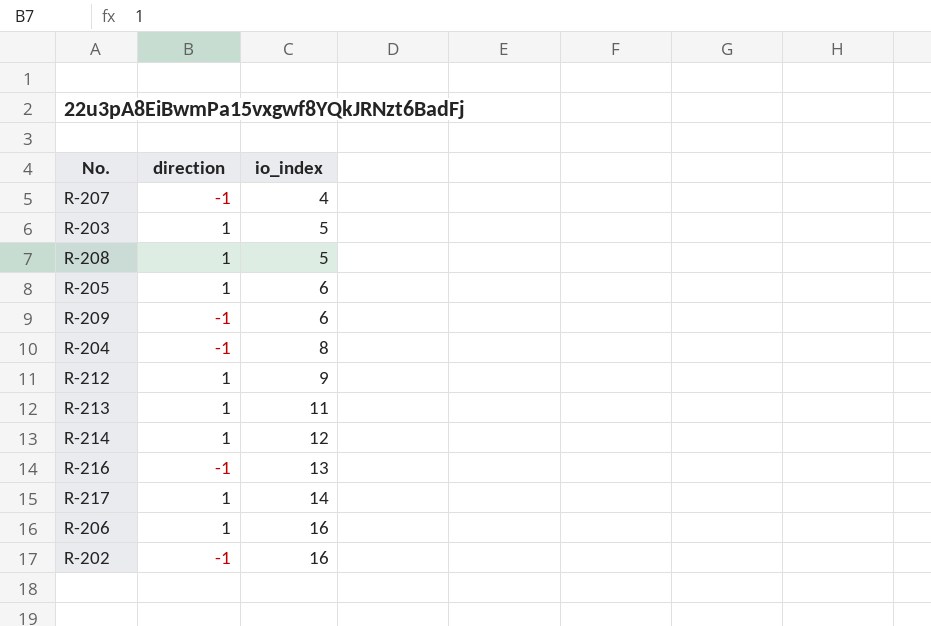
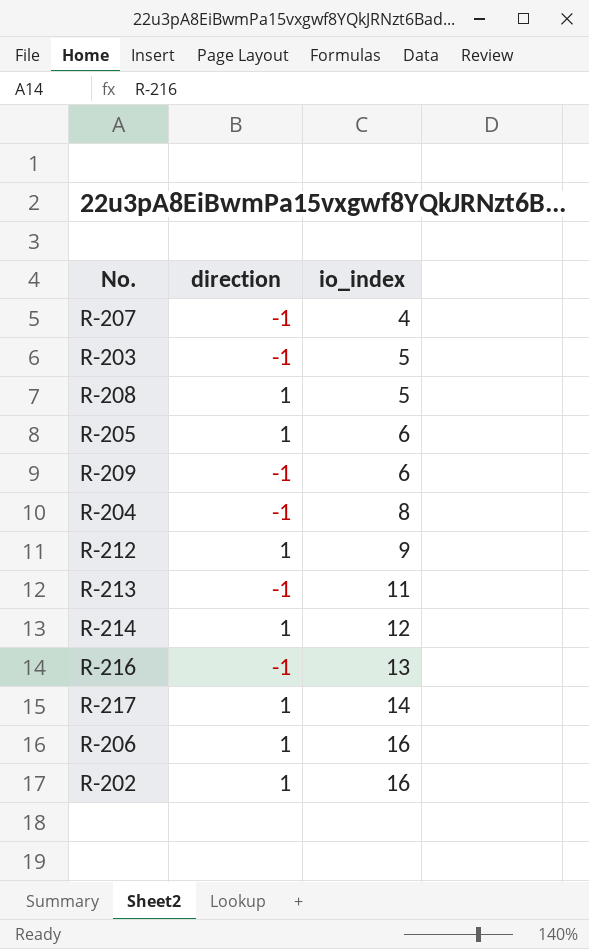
R-203 | direction: 1 -> -1
R-213 | direction: 1 -> -1
R-202 | direction: -1 -> 1

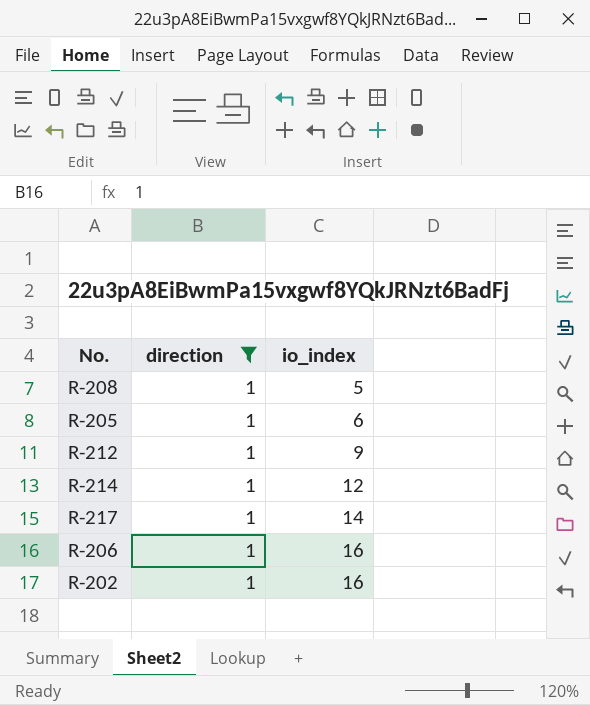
filter: none -> direction = 1

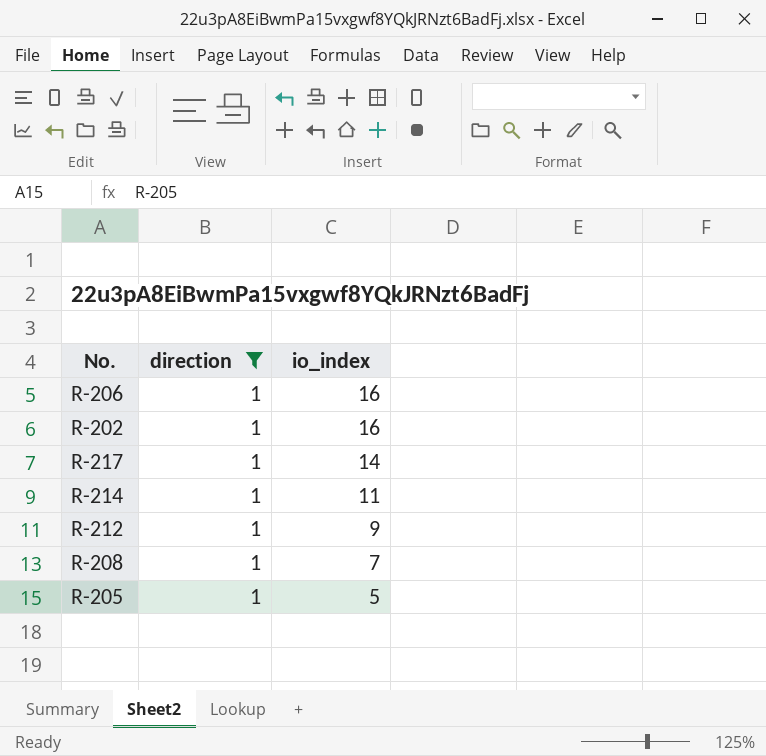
row order: io_index ascending -> io_index descending
R-214 | io_index: 12 -> 11
R-208 | io_index: 5 -> 7
R-205 | io_index: 6 -> 5

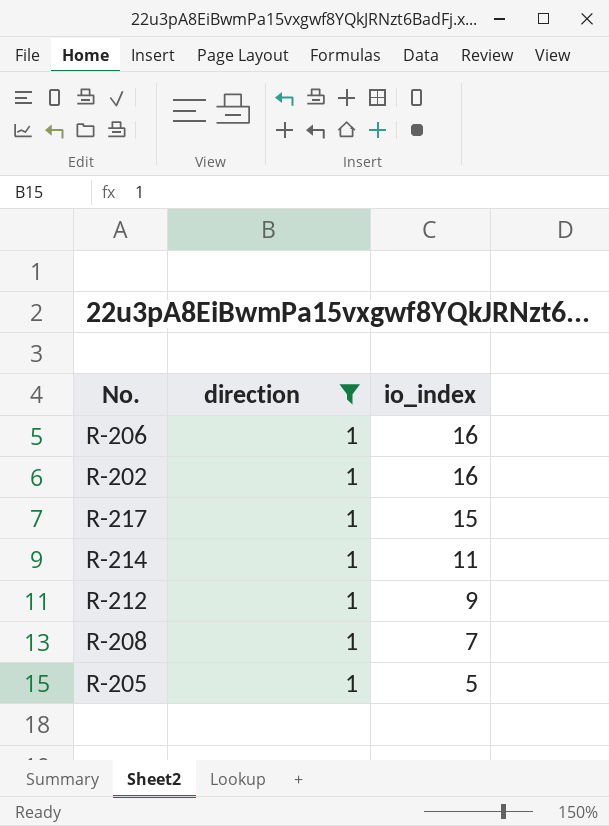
R-217 | io_index: 14 -> 15

